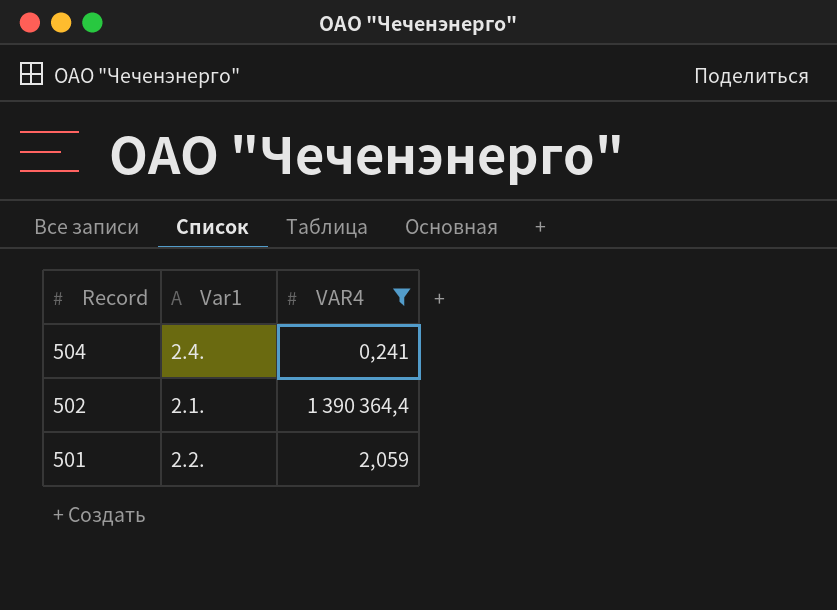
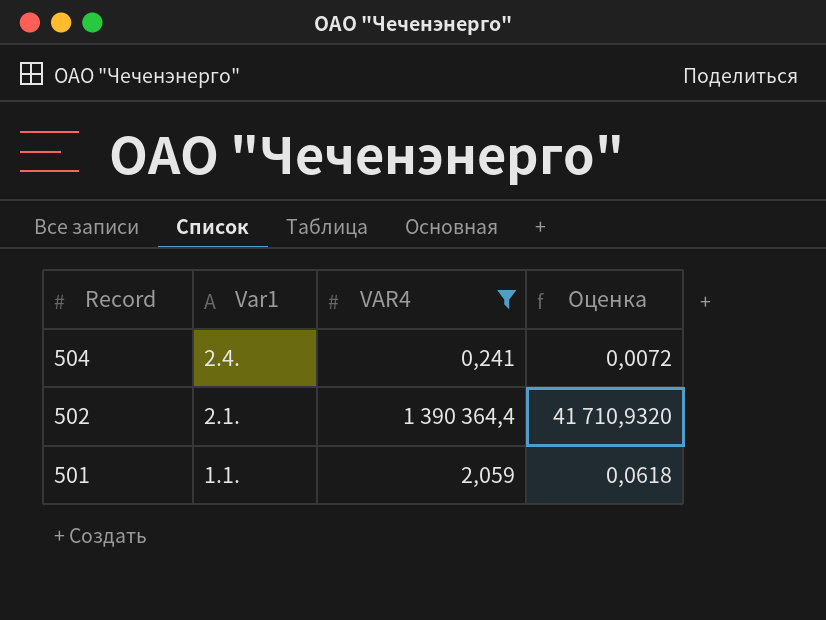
column Оценка | formula: none -> [VAR4] * 0,03
501 | Var1: 2.2. -> 1.1.

